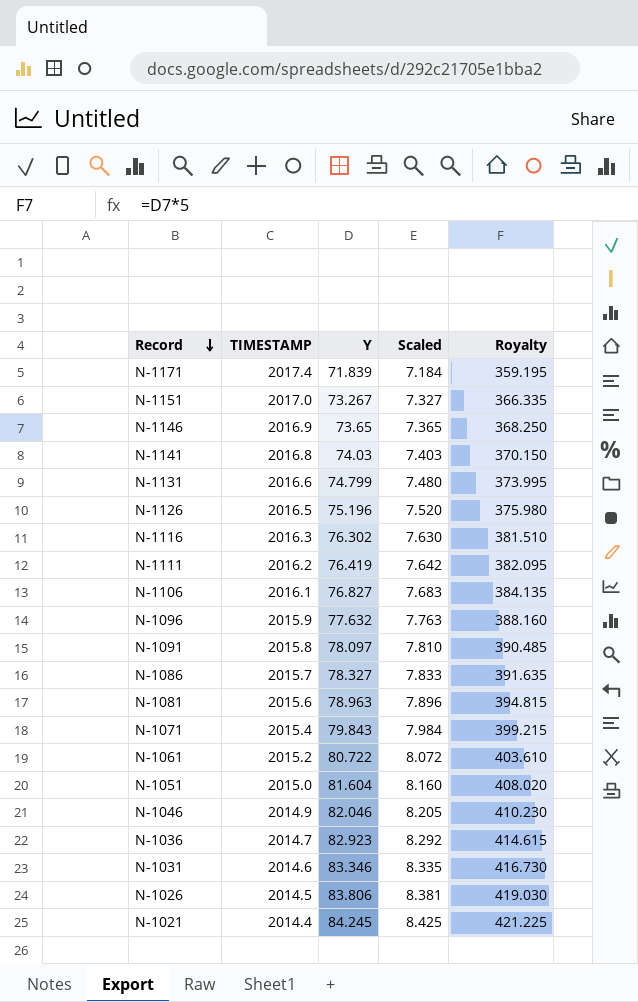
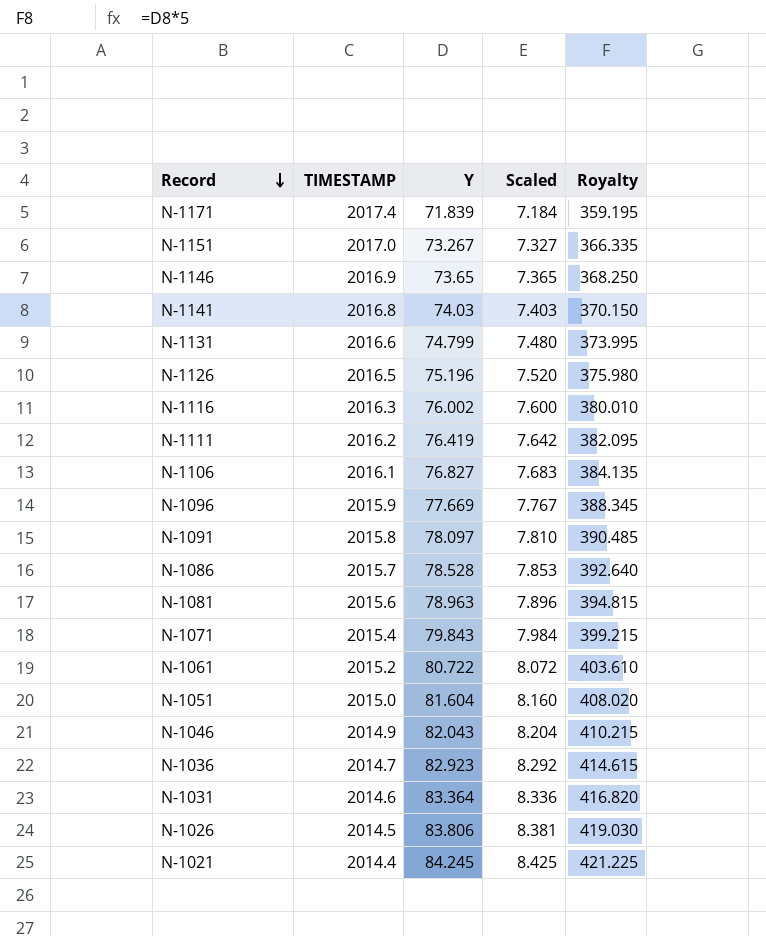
N-1116 | Y: 76.302 -> 76.002
N-1116 | Scaled: 7.630 -> 7.600
N-1116 | Royalty: 381.510 -> 380.010
N-1096 | Y: 77.632 -> 77.669
N-1096 | Scaled: 7.763 -> 7.767
N-1096 | Royalty: 388.160 -> 388.345
N-1086 | Y: 78.327 -> 78.528
N-1086 | Scaled: 7.833 -> 7.853
N-1086 | Royalty: 391.635 -> 392.640
N-1046 | Y: 82.046 -> 82.043
N-1046 | Scaled: 8.205 -> 8.204
N-1046 | Royalty: 410.230 -> 410.215
N-1031 | Y: 83.346 -> 83.364
N-1031 | Scaled: 8.335 -> 8.336
N-1031 | Royalty: 416.730 -> 416.820

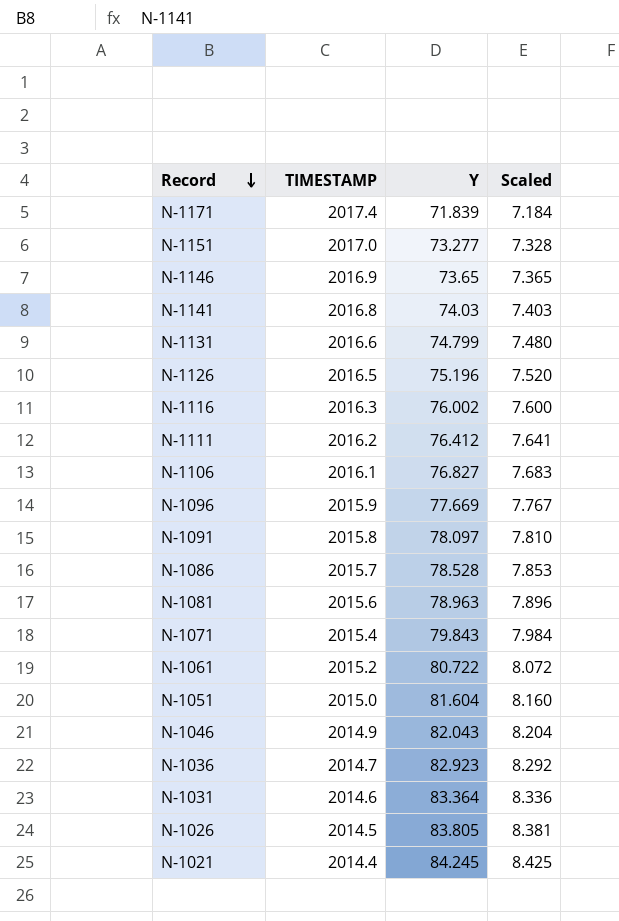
column Royalty | formula: [Y] * 5 -> none
N-1151 | Y: 73.267 -> 73.277
N-1151 | Scaled: 7.327 -> 7.328
N-1111 | Y: 76.419 -> 76.412
N-1111 | Scaled: 7.642 -> 7.641
N-1026 | Y: 83.806 -> 83.805

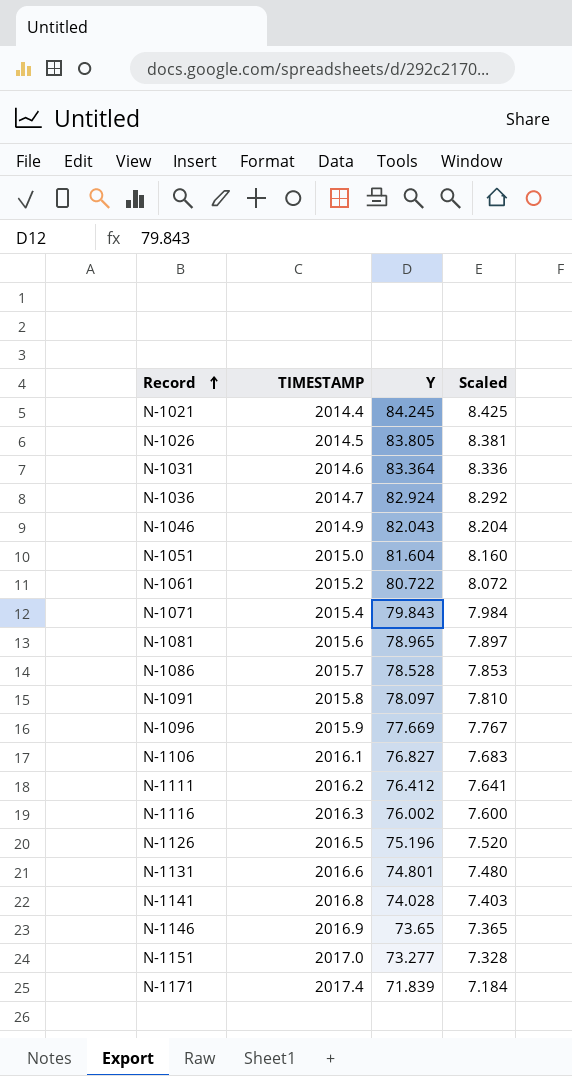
row order: Record descending -> Record ascending
N-1036 | Y: 82.923 -> 82.924
N-1081 | Y: 78.963 -> 78.965
N-1081 | Scaled: 7.896 -> 7.897
N-1131 | Y: 74.799 -> 74.801
N-1141 | Y: 74.03 -> 74.028

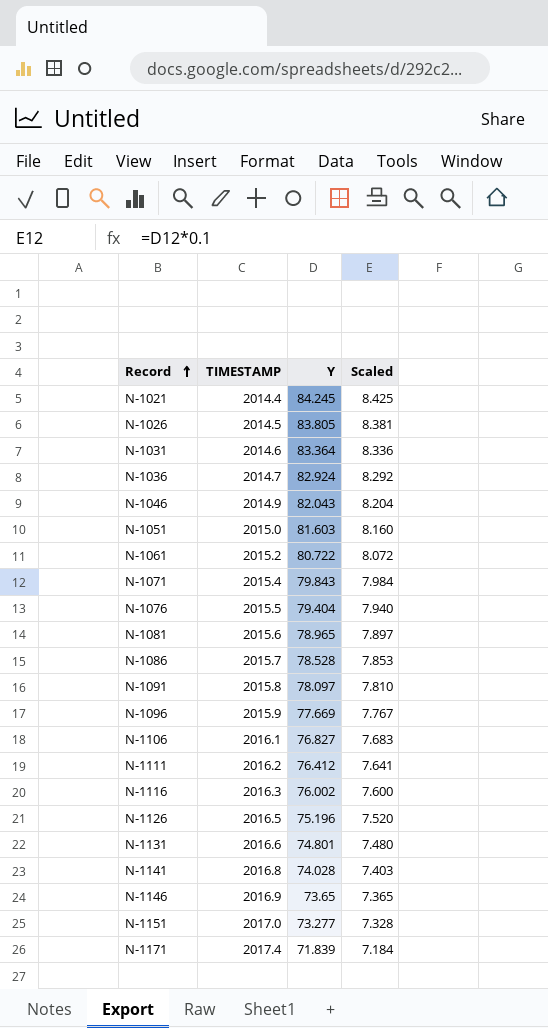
N-1051 | Y: 81.604 -> 81.603
row N-1076: none -> 2015.5 | 79.404 | 7.940

